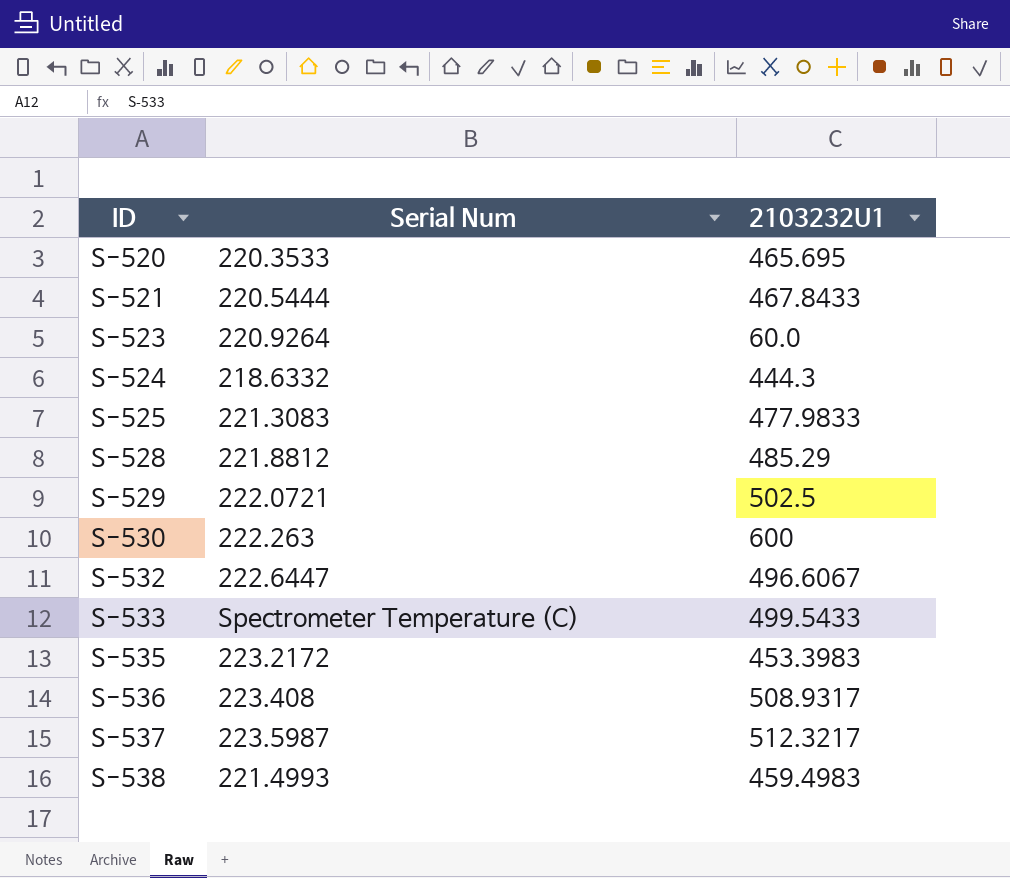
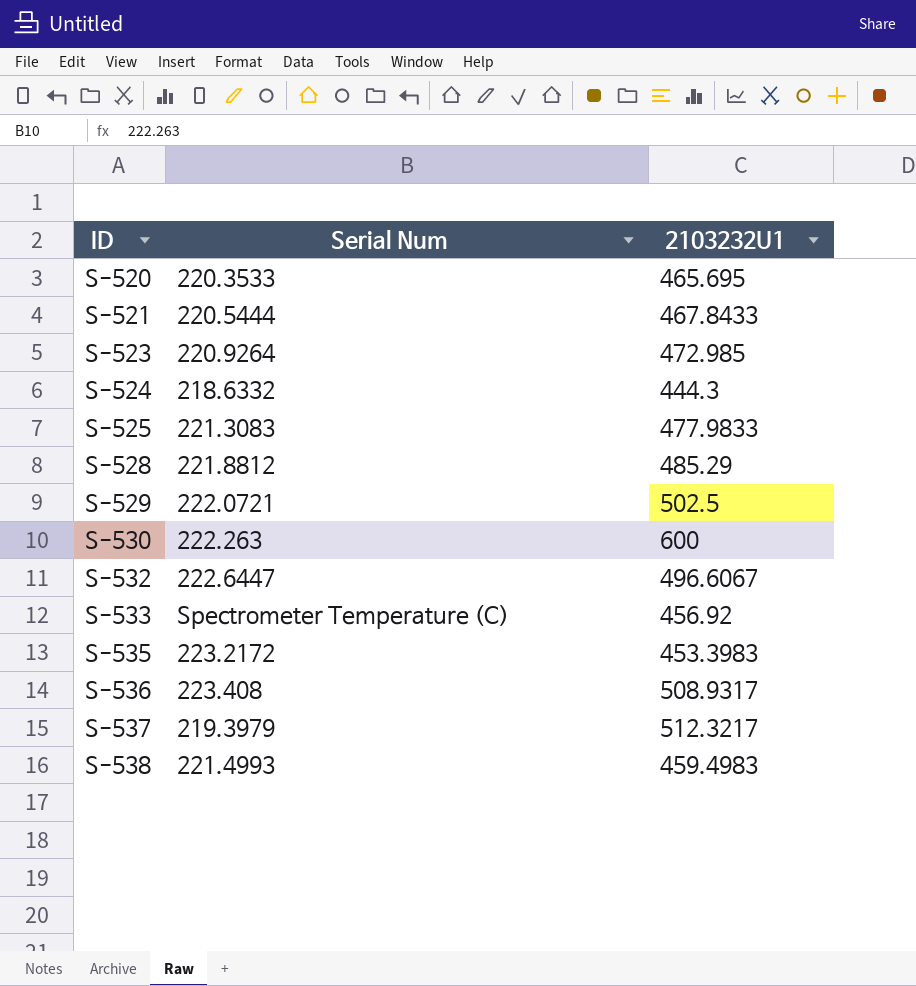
S-523 | 2103232U1: 60.0 -> 472.985
S-533 | 2103232U1: 499.5433 -> 456.92
S-537 | Serial Num: 223.5987 -> 219.3979

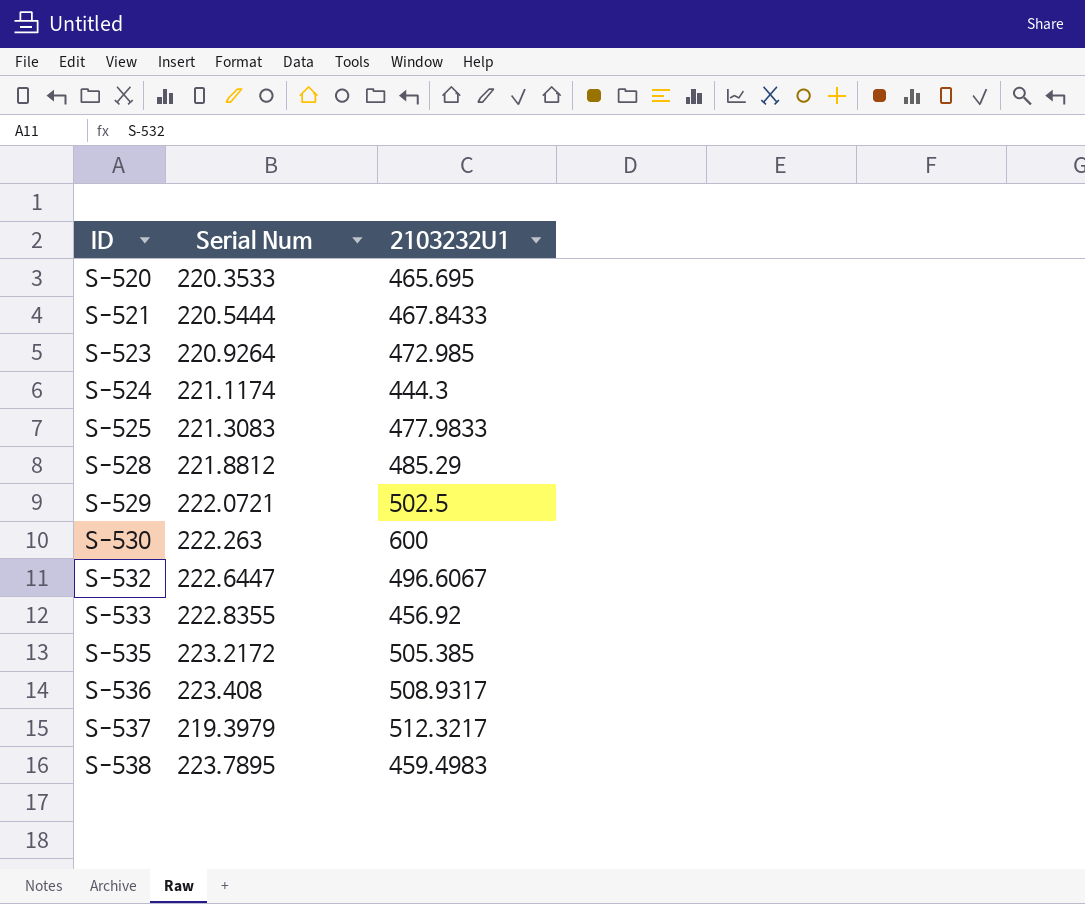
S-524 | Serial Num: 218.6332 -> 221.1174
S-533 | Serial Num: Spectrometer Temperature (C) -> 222.8355
S-535 | 2103232U1: 453.3983 -> 505.385
S-538 | Serial Num: 221.4993 -> 223.7895

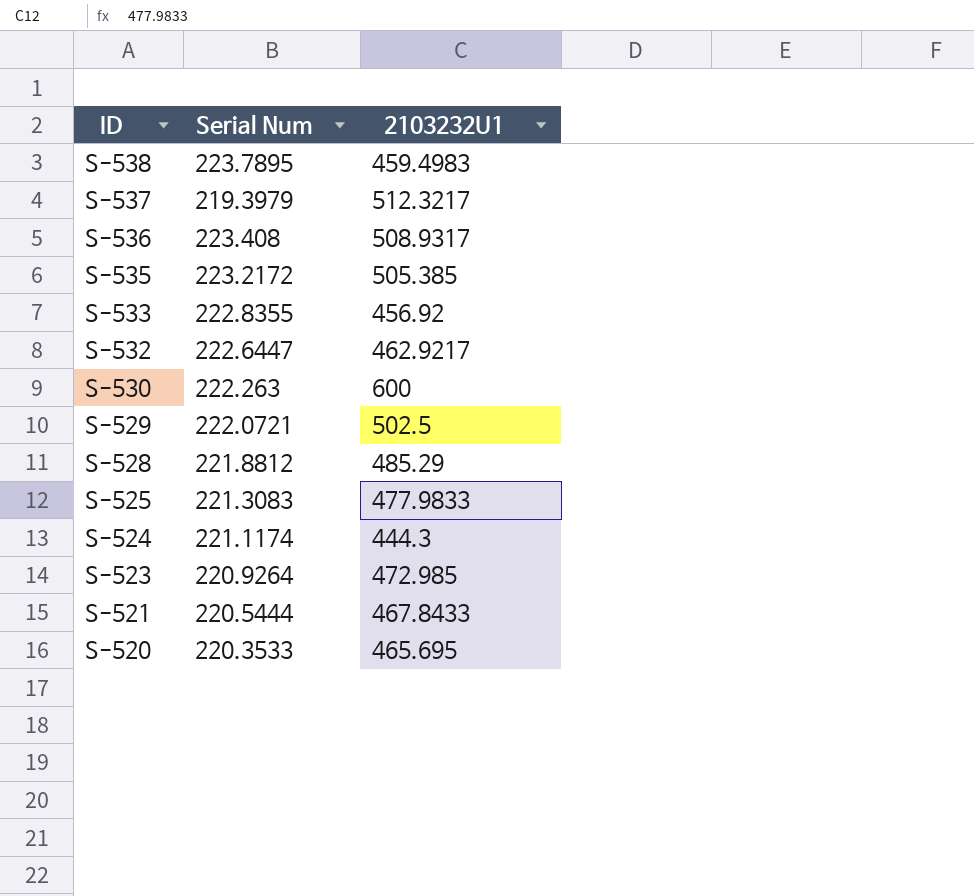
row order: ID ascending -> ID descending
S-532 | 2103232U1: 496.6067 -> 462.9217

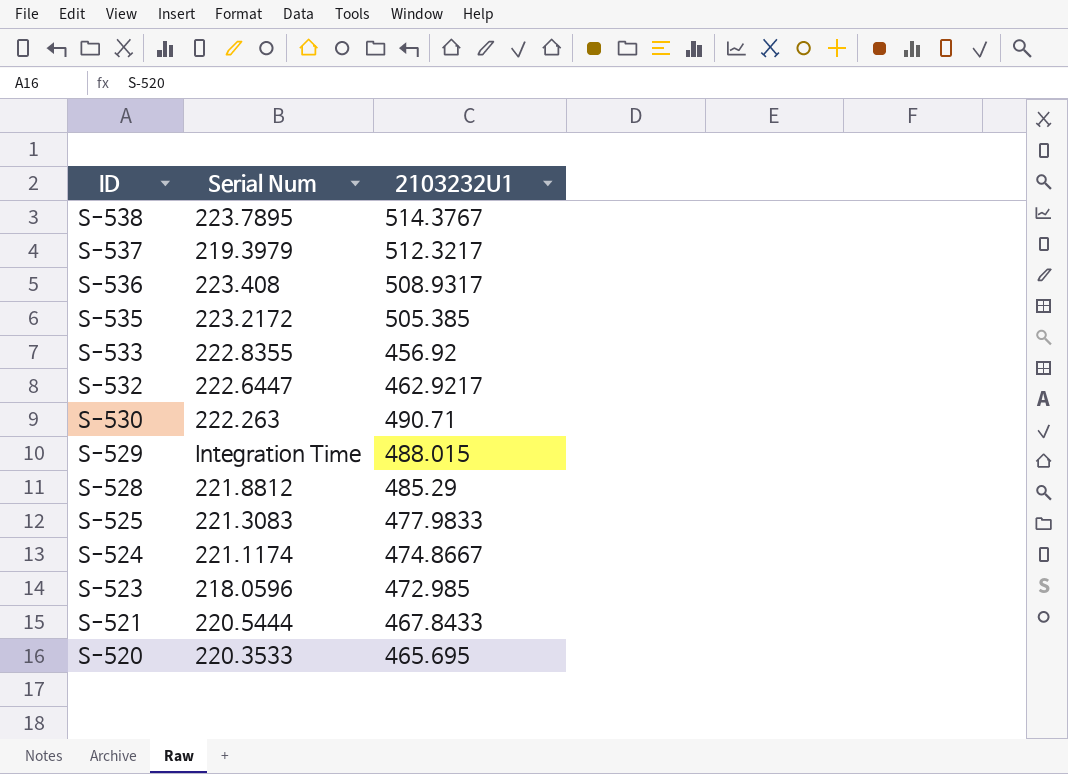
S-538 | 2103232U1: 459.4983 -> 514.3767
S-530 | 2103232U1: 600 -> 490.71
S-529 | Serial Num: 222.0721 -> Integration Time
S-529 | 2103232U1: 502.5 -> 488.015
S-524 | 2103232U1: 444.3 -> 474.8667
S-523 | Serial Num: 220.9264 -> 218.0596

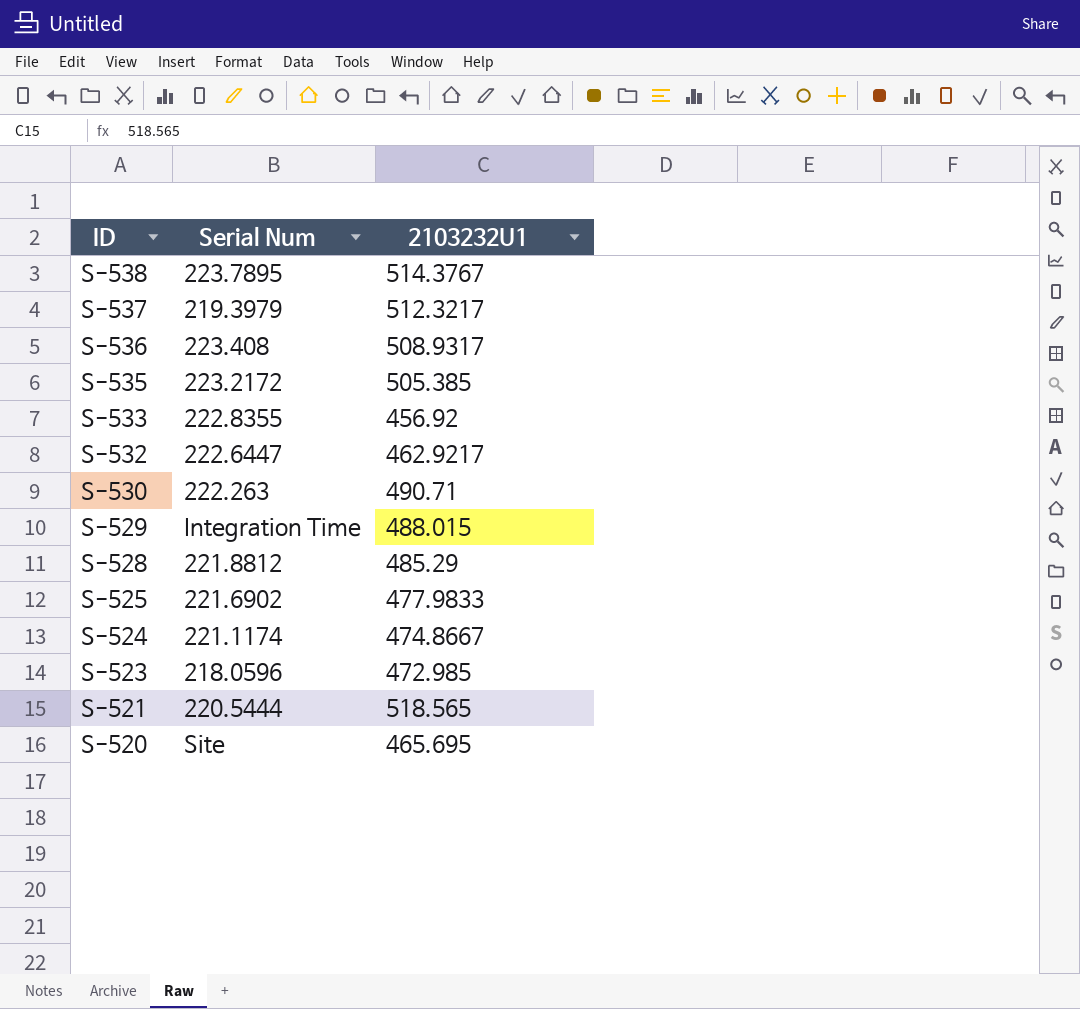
S-525 | Serial Num: 221.3083 -> 221.6902
S-521 | 2103232U1: 467.8433 -> 518.565
S-520 | Serial Num: 220.3533 -> Site

